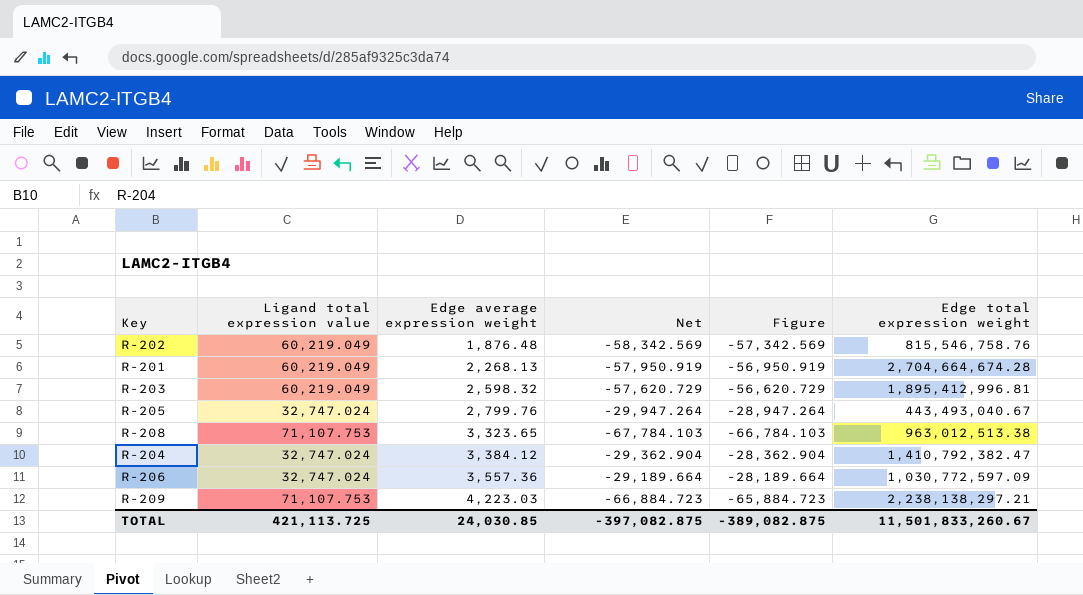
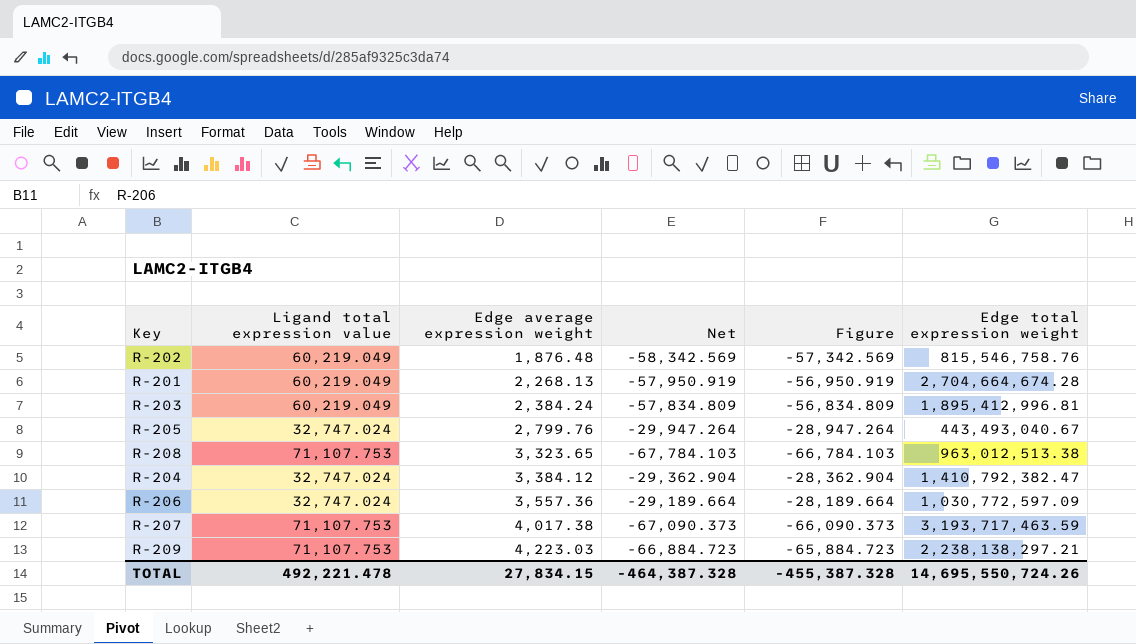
R-203 | Edge average expression weight: 2,598.32 -> 2,384.24
R-203 | Net: -57,620.729 -> -57,834.809
R-203 | Figure: -56,620.729 -> -56,834.809
row R-207: none -> 71,107.753 | 4,017.38 | -67,090.373 | -66,090.373 | 3,193,717,463.59
TOTAL | Ligand total expression value: 421,113.725 -> 492,221.478
TOTAL | Edge average expression weight: 24,030.85 -> 27,834.15
TOTAL | Net: -397,082.875 -> -464,387.328
TOTAL | Figure: -389,082.875 -> -455,387.328
TOTAL | Edge total expression weight: 11,501,833,260.67 -> 14,695,550,724.26

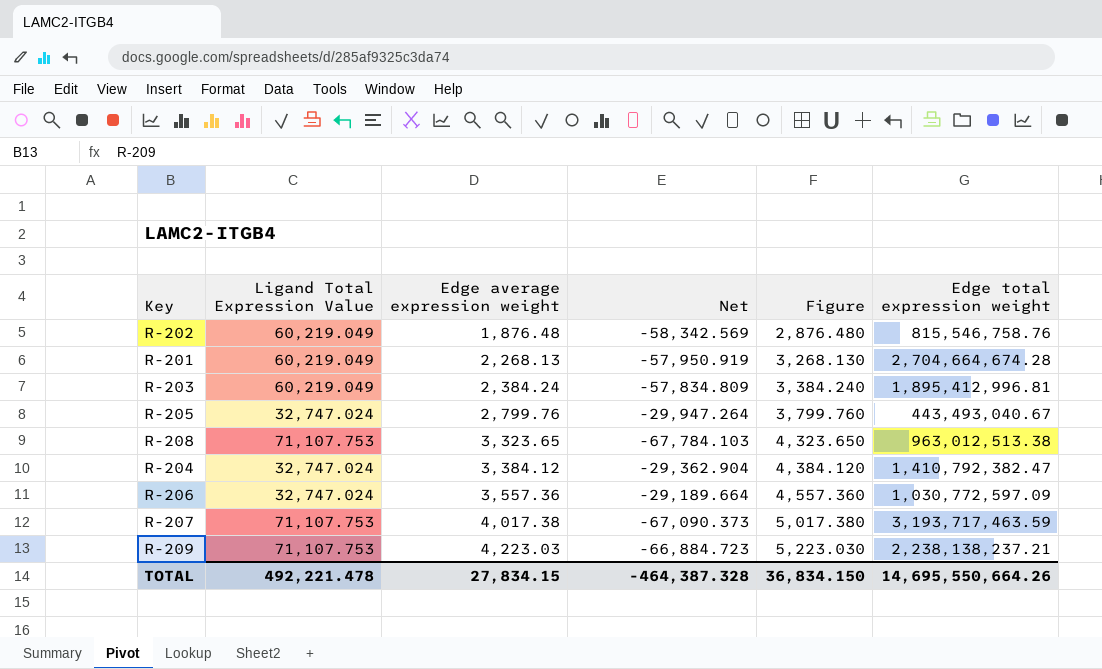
column name: Ligand total expression value -> Ligand Total Expression Value
column Figure | formula: [Net] + 1000 -> [Edge average expression weight] + 1000
R-209 | Edge total expression weight: 2,238,138,297.21 -> 2,238,138,237.21
TOTAL | Figure: -455,387.328 -> 36,834.150
TOTAL | Edge total expression weight: 14,695,550,724.26 -> 14,695,550,664.26

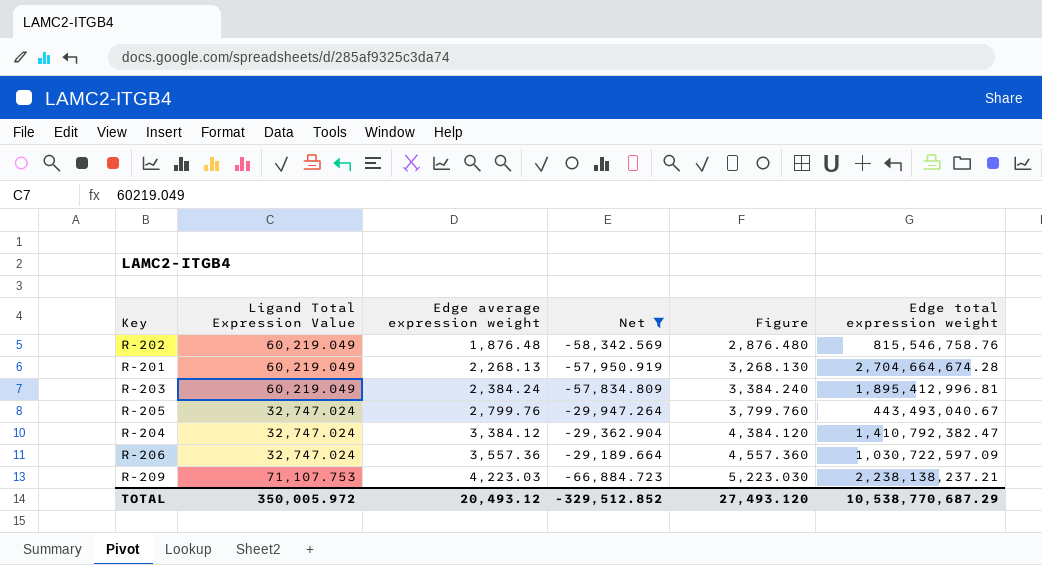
filter: none -> Net >= -66,884.723
R-206 | Edge total expression weight: 1,030,772,597.09 -> 1,030,722,597.09
TOTAL | Ligand Total Expression Value: 492,221.478 -> 350,005.972
TOTAL | Edge average expression weight: 27,834.15 -> 20,493.12
TOTAL | Net: -464,387.328 -> -329,512.852
TOTAL | Figure: 36,834.150 -> 27,493.120
TOTAL | Edge total expression weight: 14,695,550,664.26 -> 10,538,770,687.29

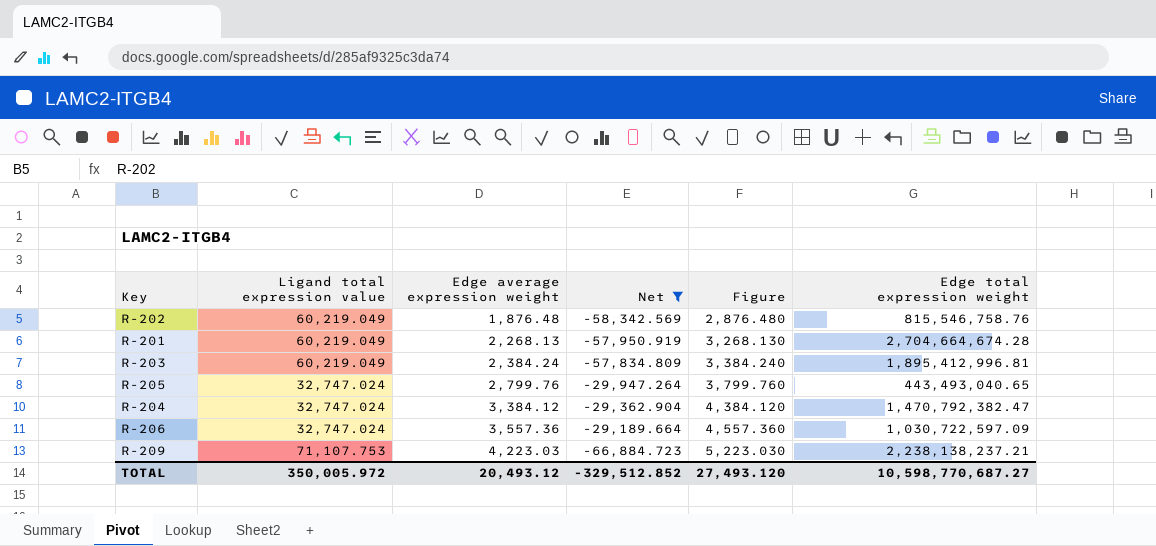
column name: Ligand Total Expression Value -> Ligand total expression value
R-205 | Edge total expression weight: 443,493,040.67 -> 443,493,040.65
R-204 | Edge total expression weight: 1,410,792,382.47 -> 1,470,792,382.47
TOTAL | Edge total expression weight: 10,538,770,687.29 -> 10,598,770,687.27

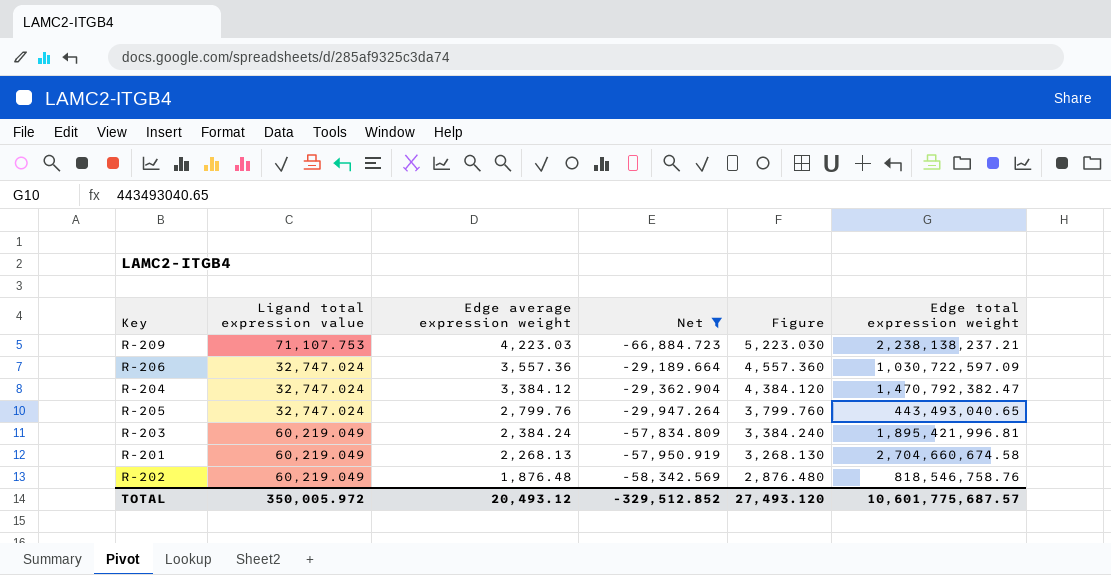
row order: Edge average expression weight ascending -> Edge average expression weight descending
R-203 | Edge total expression weight: 1,895,412,996.81 -> 1,895,421,996.81
R-201 | Edge total expression weight: 2,704,664,674.28 -> 2,704,660,674.58
R-202 | Edge total expression weight: 815,546,758.76 -> 818,546,758.76
TOTAL | Edge total expression weight: 10,598,770,687.27 -> 10,601,775,687.57

